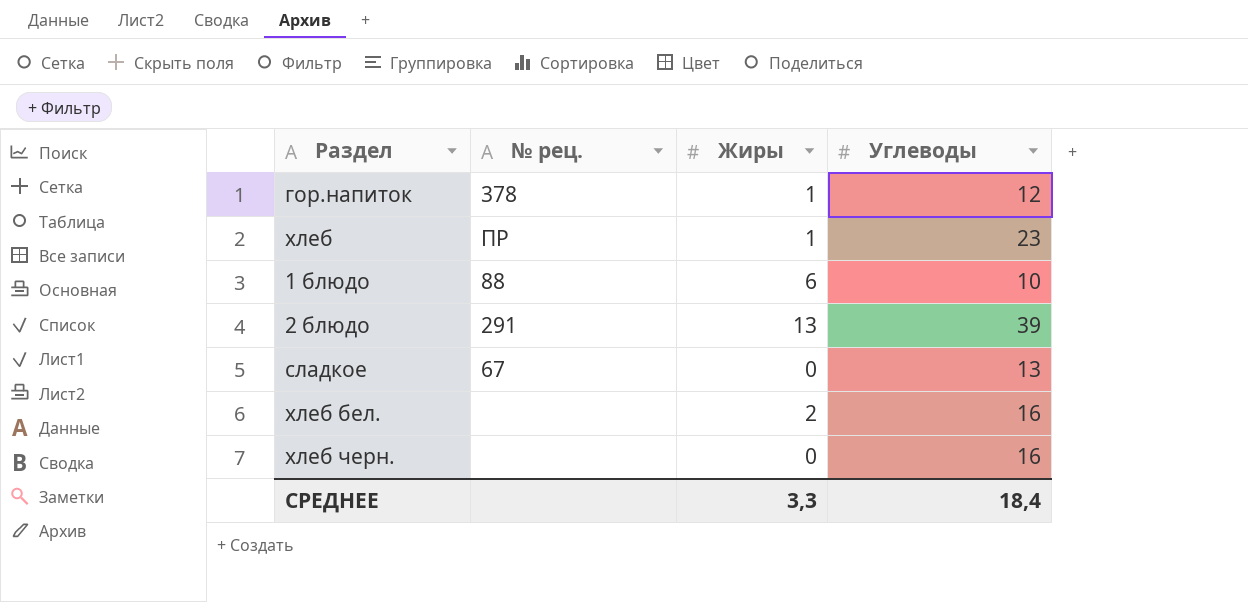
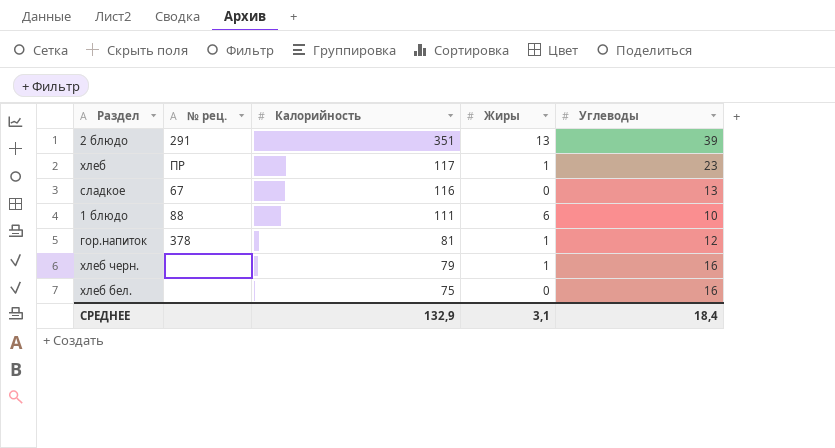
row order: none -> Калорийность descending
column Калорийность | position: none -> 3
хлеб черн. | Жиры: 0 -> 1
хлеб бел. | Жиры: 2 -> 0
СРЕДНЕЕ | Жиры: 3,3 -> 3,1

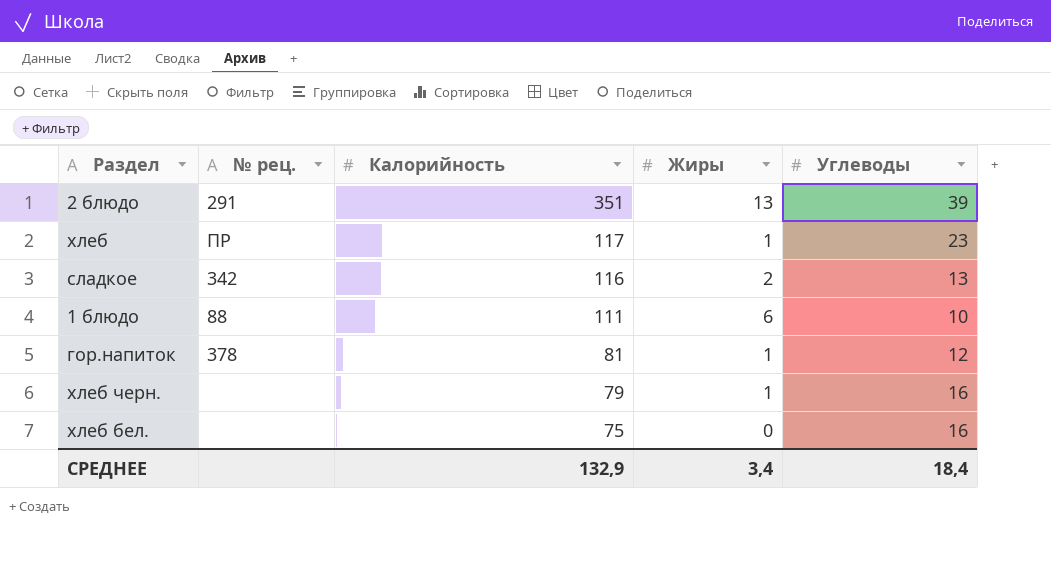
сладкое | № рец.: 67 -> 342
сладкое | Жиры: 0 -> 2
СРЕДНЕЕ | Жиры: 3,1 -> 3,4

